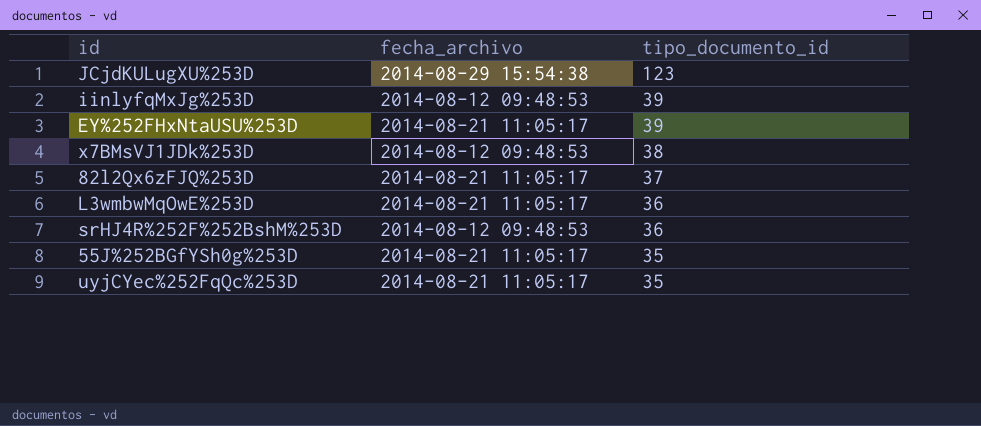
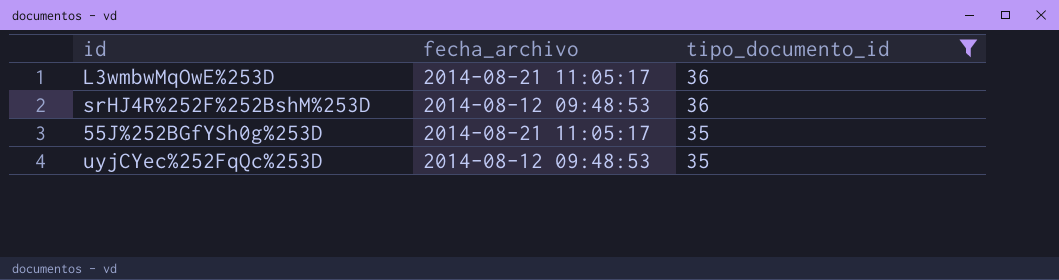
filter: none -> tipo_documento_id <= 36
uyjCYec%252FqQc%253D | fecha_archivo: 2014-08-21 11:05:17 -> 2014-08-12 09:48:53

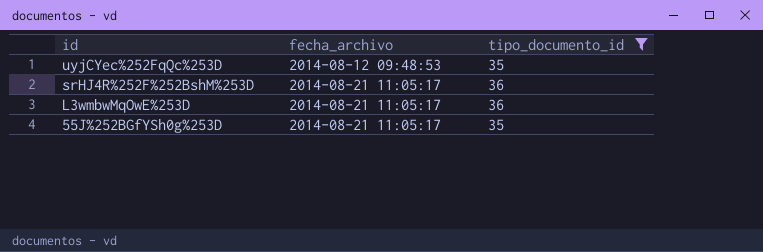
row order: tipo_documento_id descending -> id descending
srHJ4R%252F%252BshM%253D | fecha_archivo: 2014-08-12 09:48:53 -> 2014-08-21 11:05:17

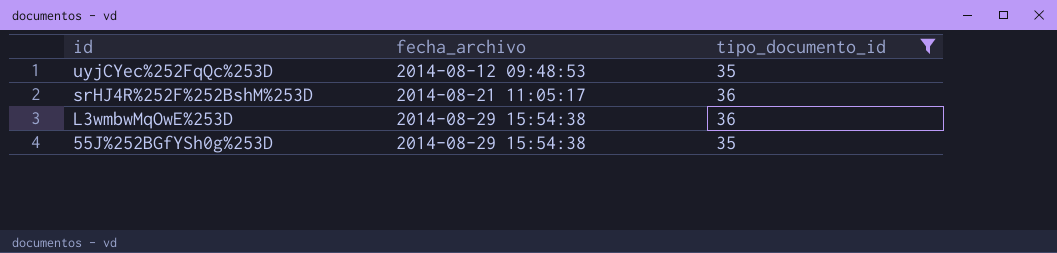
L3wmbwMqOwE%253D | fecha_archivo: 2014-08-21 11:05:17 -> 2014-08-29 15:54:38
55J%252BGfYSh0g%253D | fecha_archivo: 2014-08-21 11:05:17 -> 2014-08-29 15:54:38

